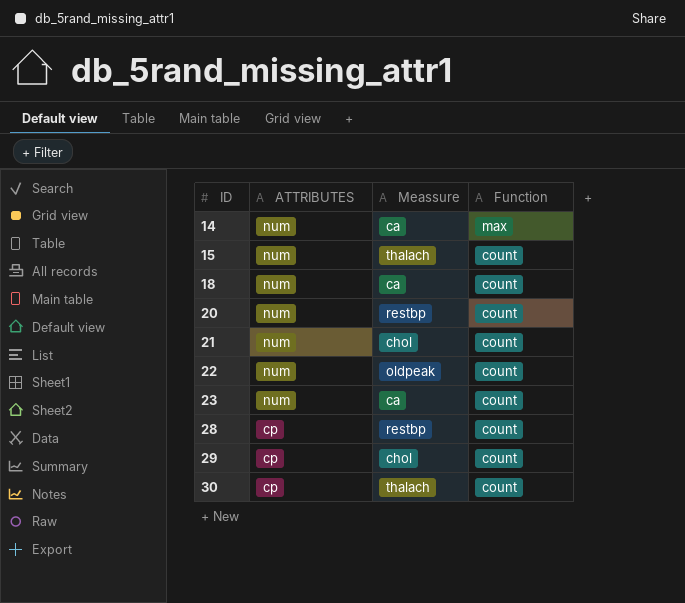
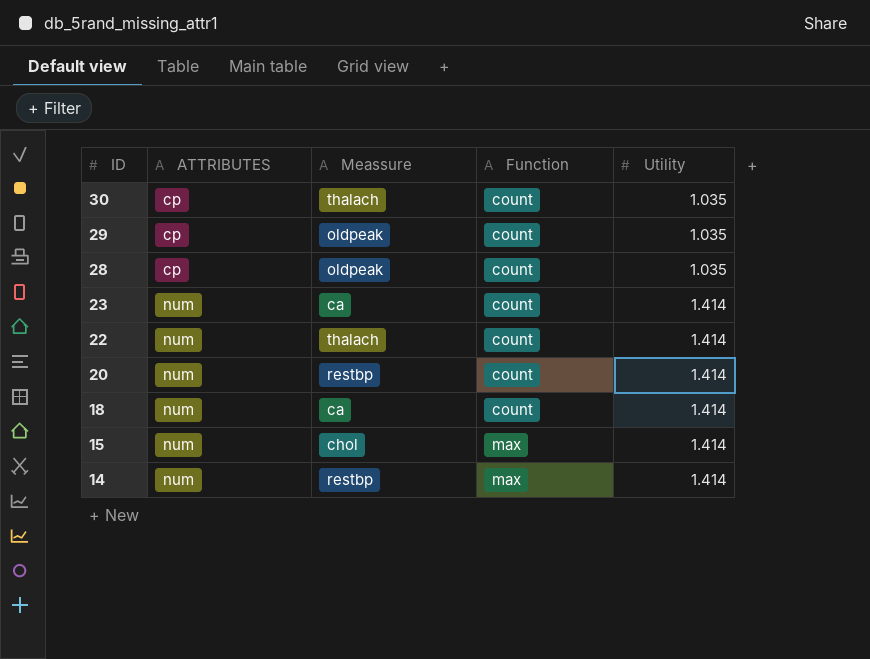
row order: ID ascending -> ID descending
column Utility | position: none -> 5
row 21: num | chol | count -> none
29 | Meassure: chol -> oldpeak
28 | Meassure: restbp -> oldpeak
22 | Meassure: oldpeak -> thalach
15 | Meassure: thalach -> chol
15 | Function: count -> max
14 | Meassure: ca -> restbp

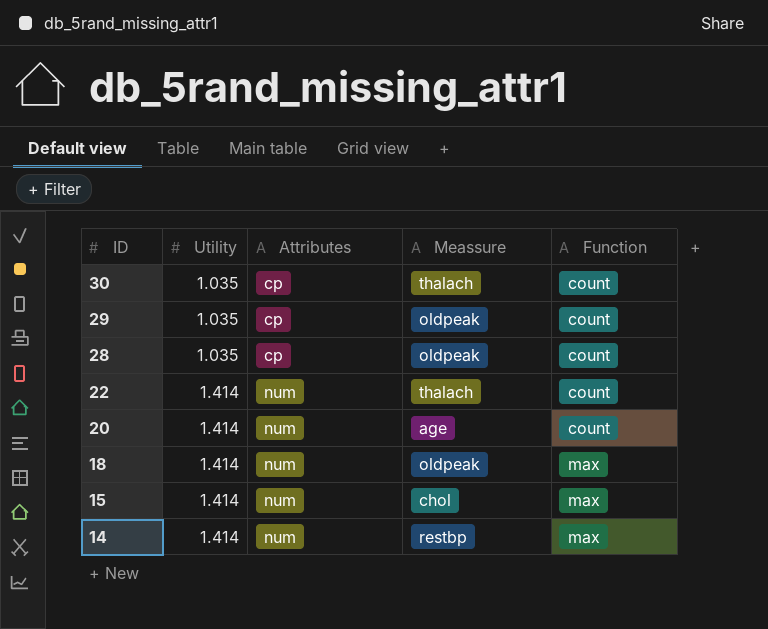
column Utility | position: 5 -> 2
column name: ATTRIBUTES -> Attributes
row 23: num | ca | count | 1.414 -> none
20 | Meassure: restbp -> age
18 | Meassure: ca -> oldpeak
18 | Function: count -> max

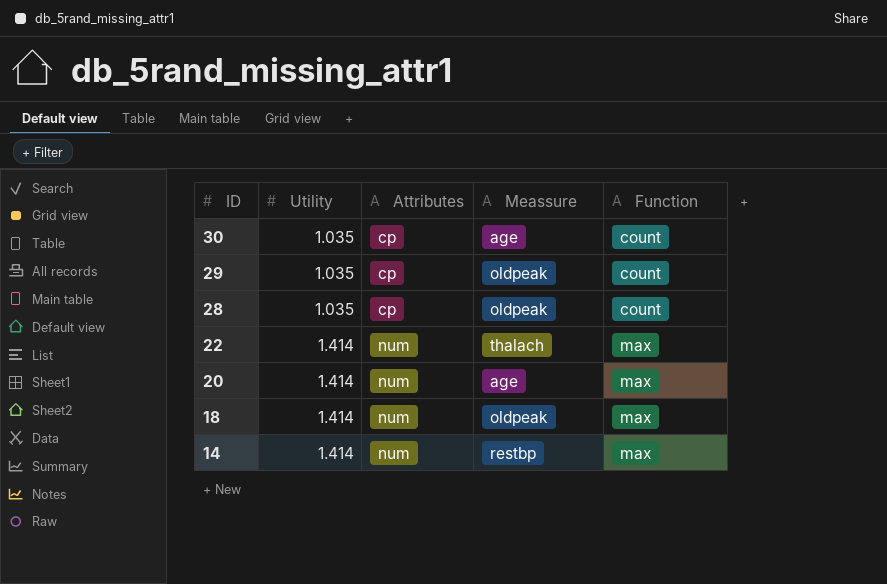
row 15: 1.414 | num | chol | max -> none
30 | Meassure: thalach -> age
22 | Function: count -> max
20 | Function: count -> max

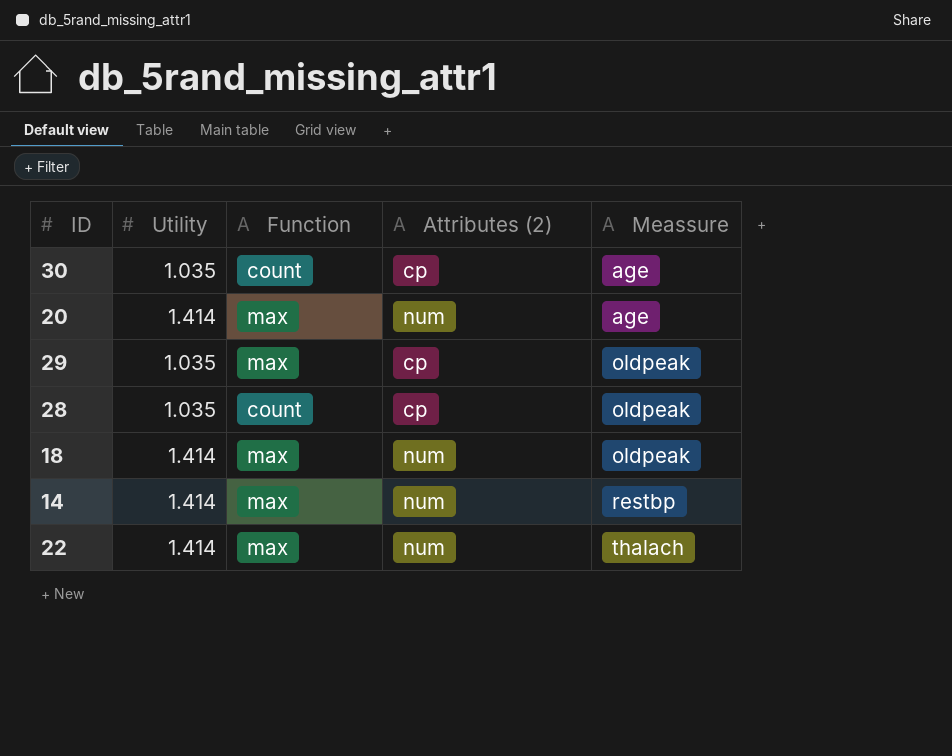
row order: ID descending -> Meassure ascending
column Function | position: 5 -> 3
column name: Attributes -> Attributes (2)
29 | Function: count -> max

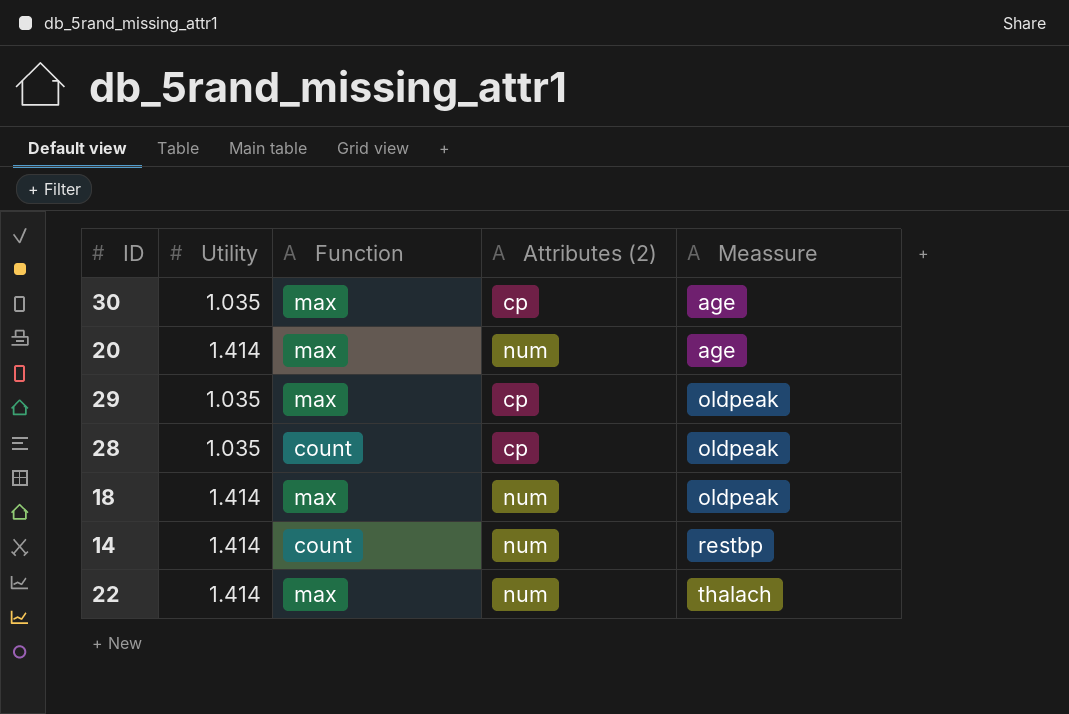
30 | Function: count -> max
14 | Function: max -> count

